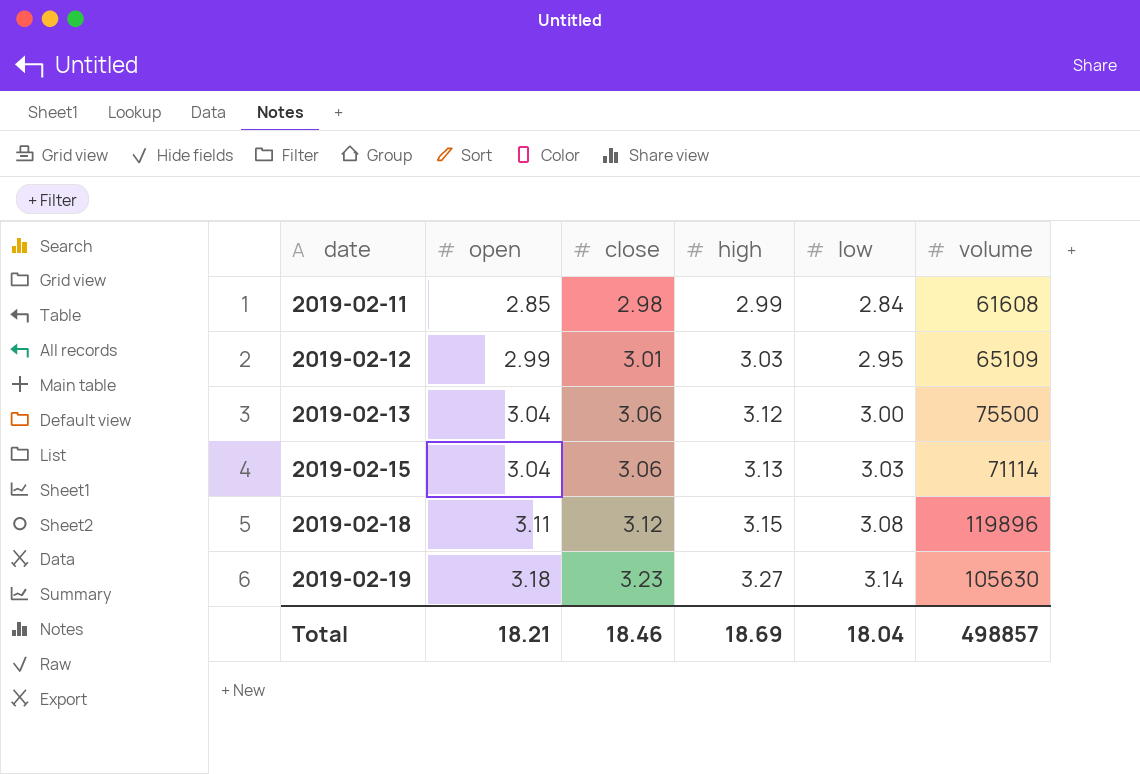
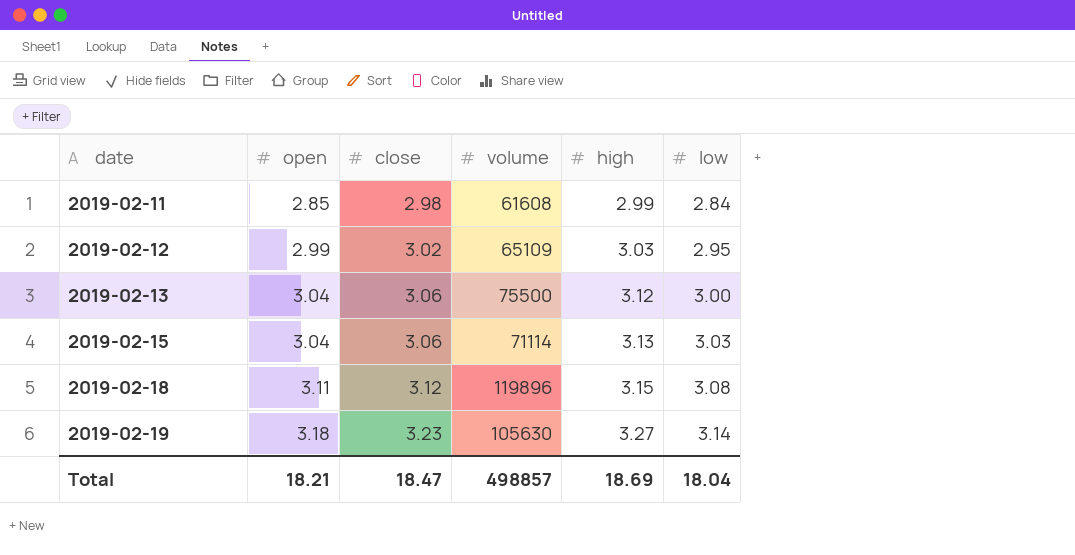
column volume | position: 6 -> 4
2019-02-12 | close: 3.01 -> 3.02
Total | close: 18.46 -> 18.47

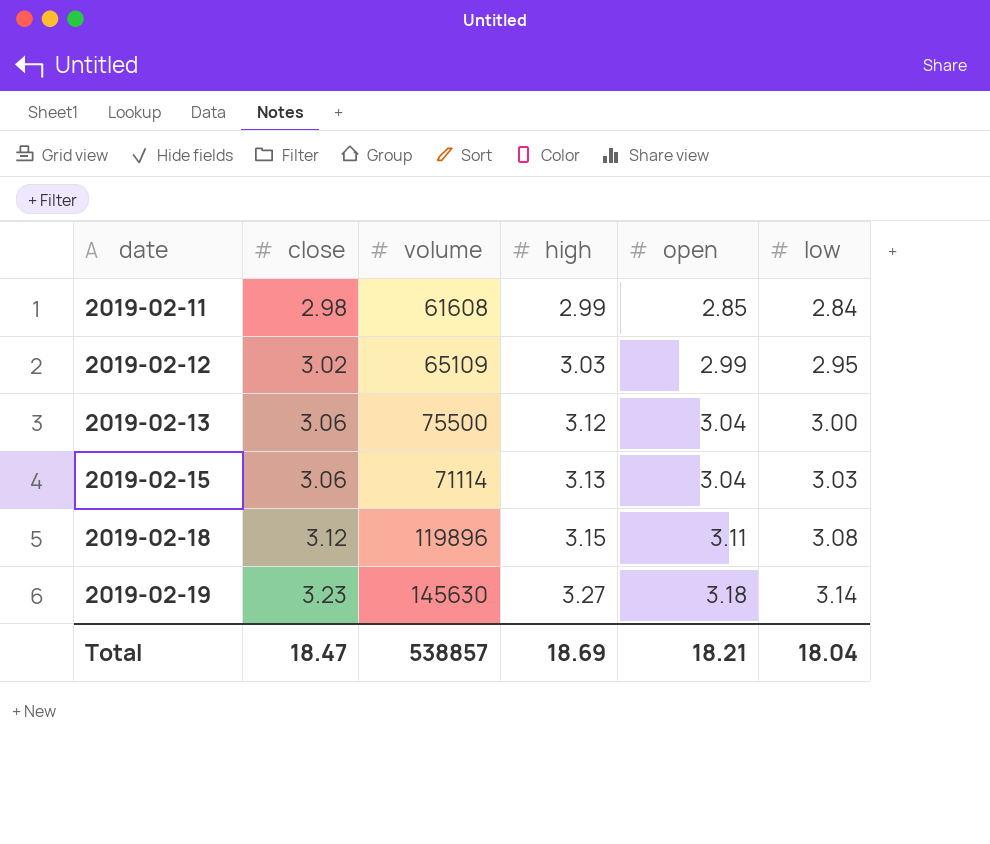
column open | position: 2 -> 5
2019-02-19 | volume: 105630 -> 145630
Total | volume: 498857 -> 538857

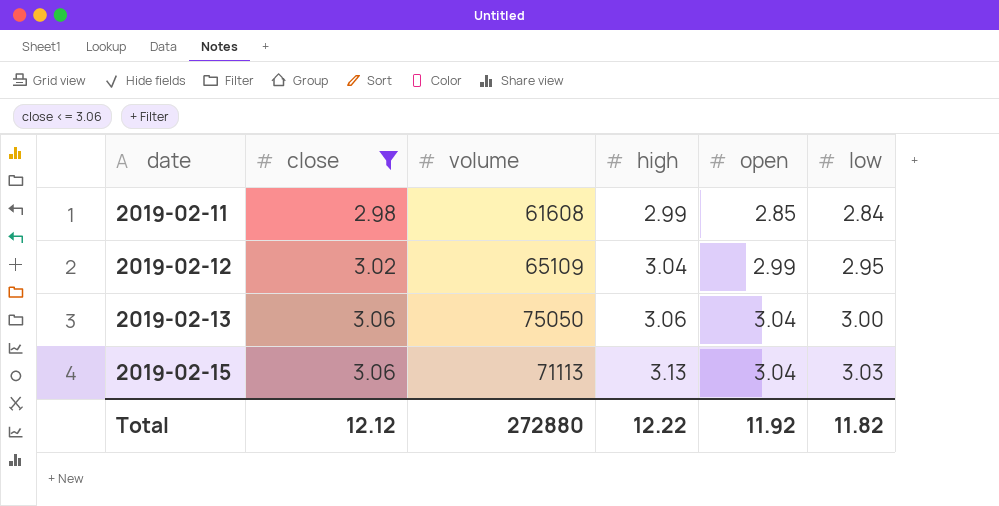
filter: none -> close <= 3.06
2019-02-12 | high: 3.03 -> 3.04
2019-02-13 | volume: 75500 -> 75050
2019-02-13 | high: 3.12 -> 3.06
2019-02-15 | volume: 71114 -> 71113
Total | close: 18.47 -> 12.12
Total | volume: 538857 -> 272880
Total | high: 18.69 -> 12.22
Total | open: 18.21 -> 11.92
Total | low: 18.04 -> 11.82

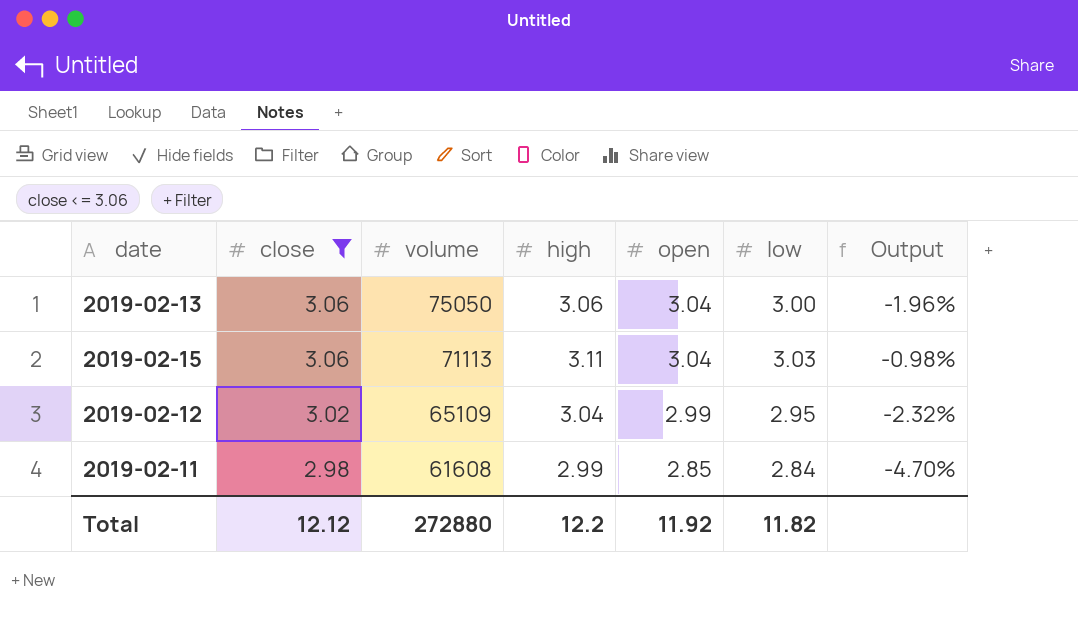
row order: date ascending -> close descending
column Output | formula: none -> ([low] - [close]) / [close]
2019-02-15 | high: 3.13 -> 3.11
Total | high: 12.22 -> 12.2

